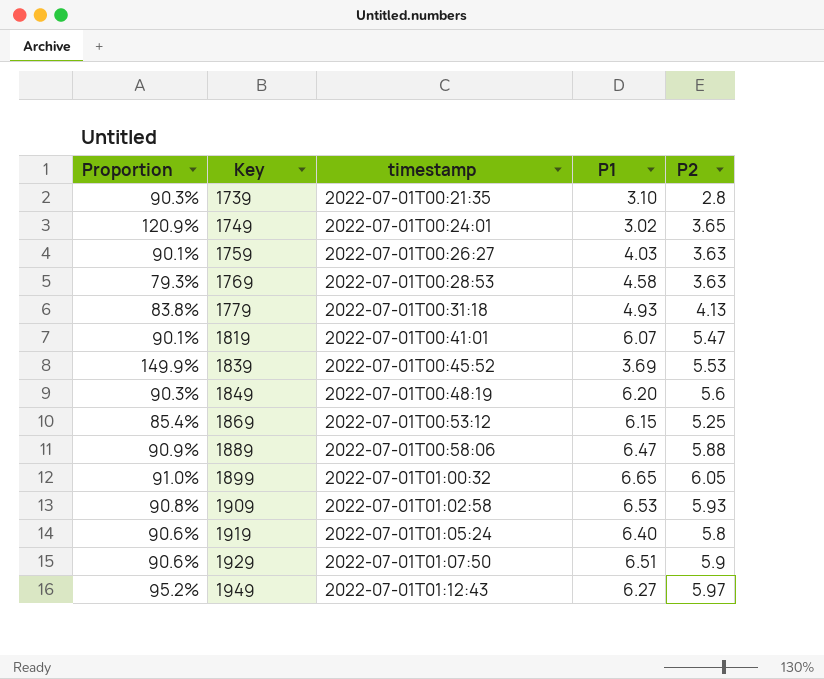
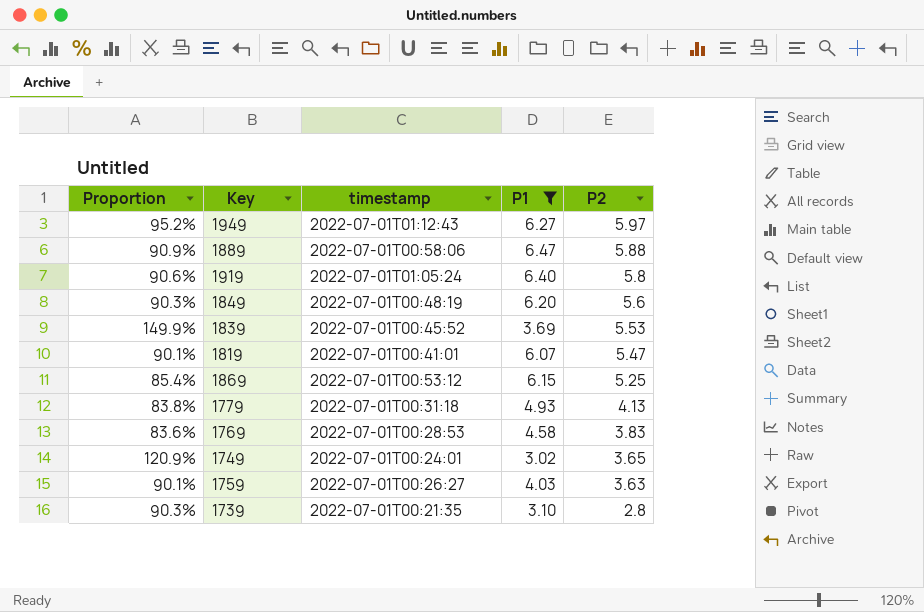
filter: none -> P1 <= 6.47
row order: Key ascending -> P2 descending
1769 | Proportion: 79.3% -> 83.6%
1769 | P2: 3.63 -> 3.83

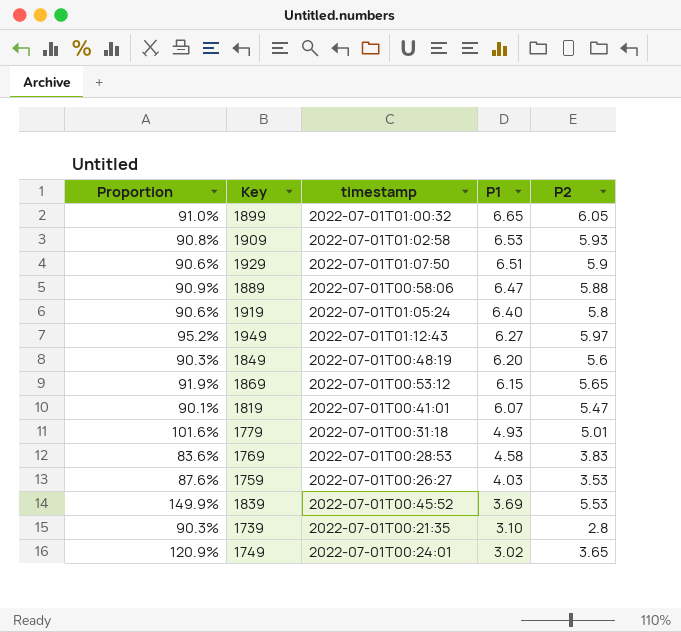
filter: P1 <= 6.47 -> none
row order: P2 descending -> P1 descending
1869 | Proportion: 85.4% -> 91.9%
1869 | P2: 5.25 -> 5.65
1779 | Proportion: 83.8% -> 101.6%
1779 | P2: 4.13 -> 5.01
1759 | Proportion: 90.1% -> 87.6%
1759 | P2: 3.63 -> 3.53

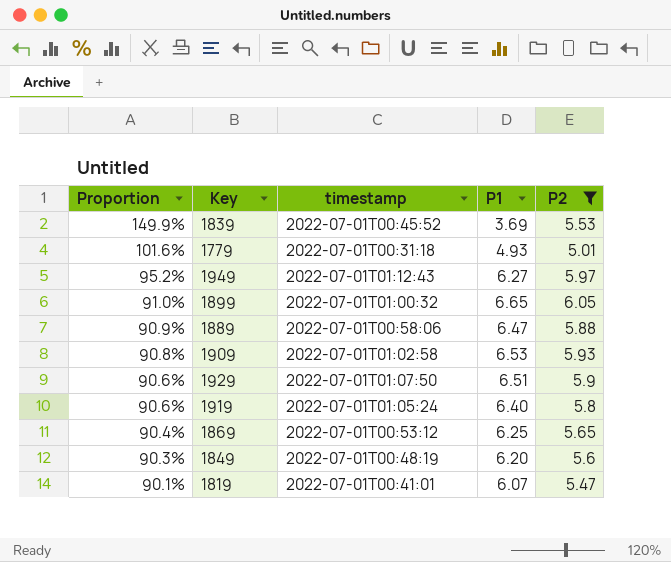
filter: none -> P2 >= 5.01
row order: P1 descending -> Proportion descending
1869 | Proportion: 91.9% -> 90.4%
1869 | P1: 6.15 -> 6.25

